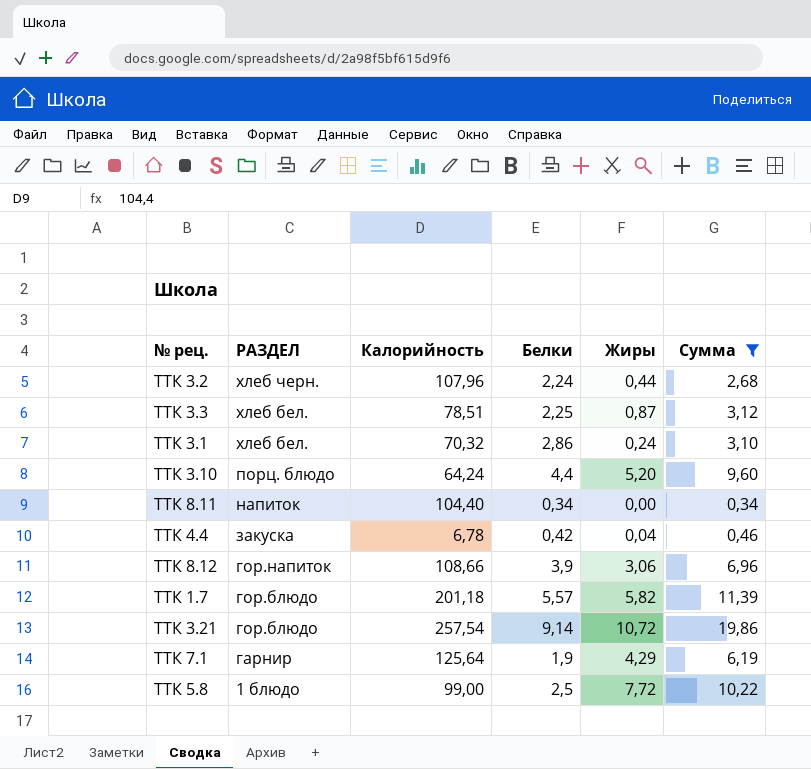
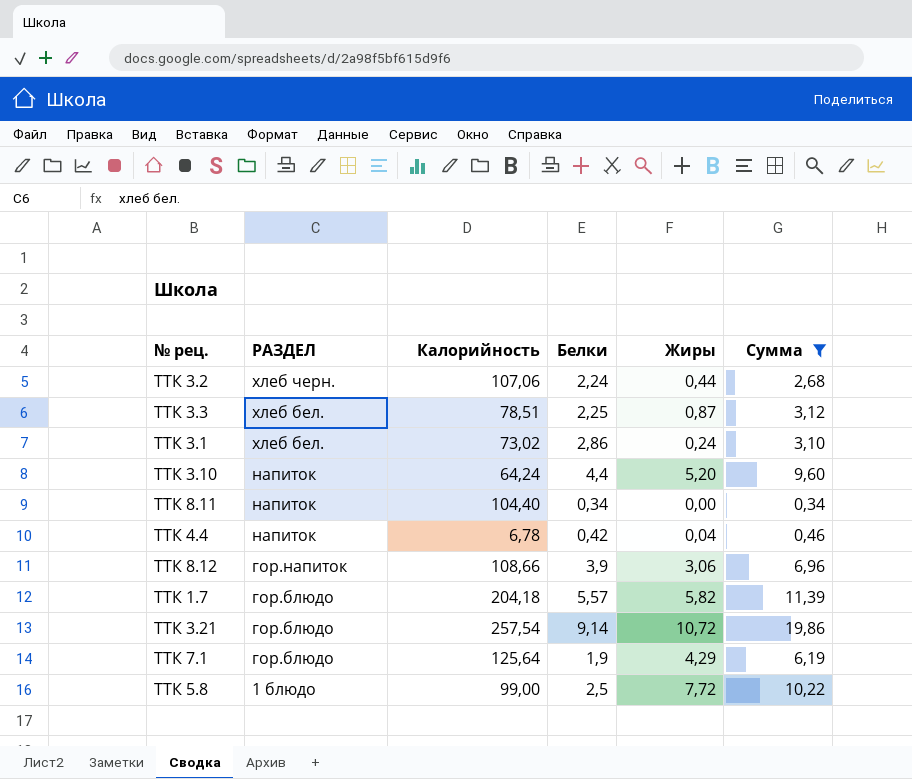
ТТК 3.2 | Калорийность: 107,96 -> 107,06
ТТК 3.1 | Калорийность: 70,32 -> 73,02
ТТК 3.10 | РАЗДЕЛ: порц. блюдо -> напиток
ТТК 4.4 | РАЗДЕЛ: закуска -> напиток
ТТК 1.7 | Калорийность: 201,18 -> 204,18
ТТК 7.1 | РАЗДЕЛ: гарнир -> гор.блюдо

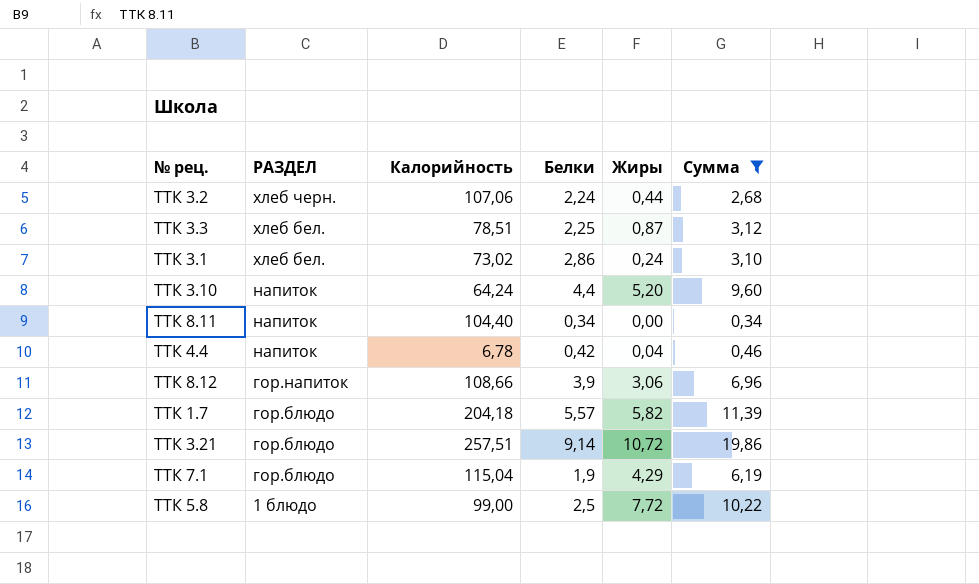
ТТК 3.21 | Калорийность: 257,54 -> 257,51
ТТК 7.1 | Калорийность: 125,64 -> 115,04

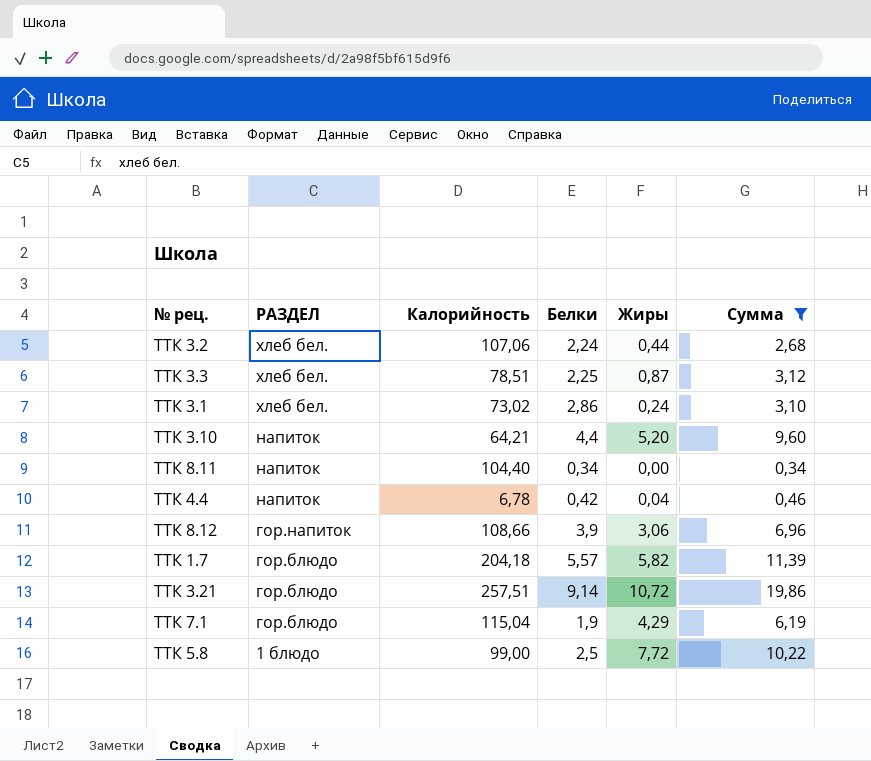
ТТК 3.2 | РАЗДЕЛ: хлеб черн. -> хлеб бел.
ТТК 3.10 | Калорийность: 64,24 -> 64,21

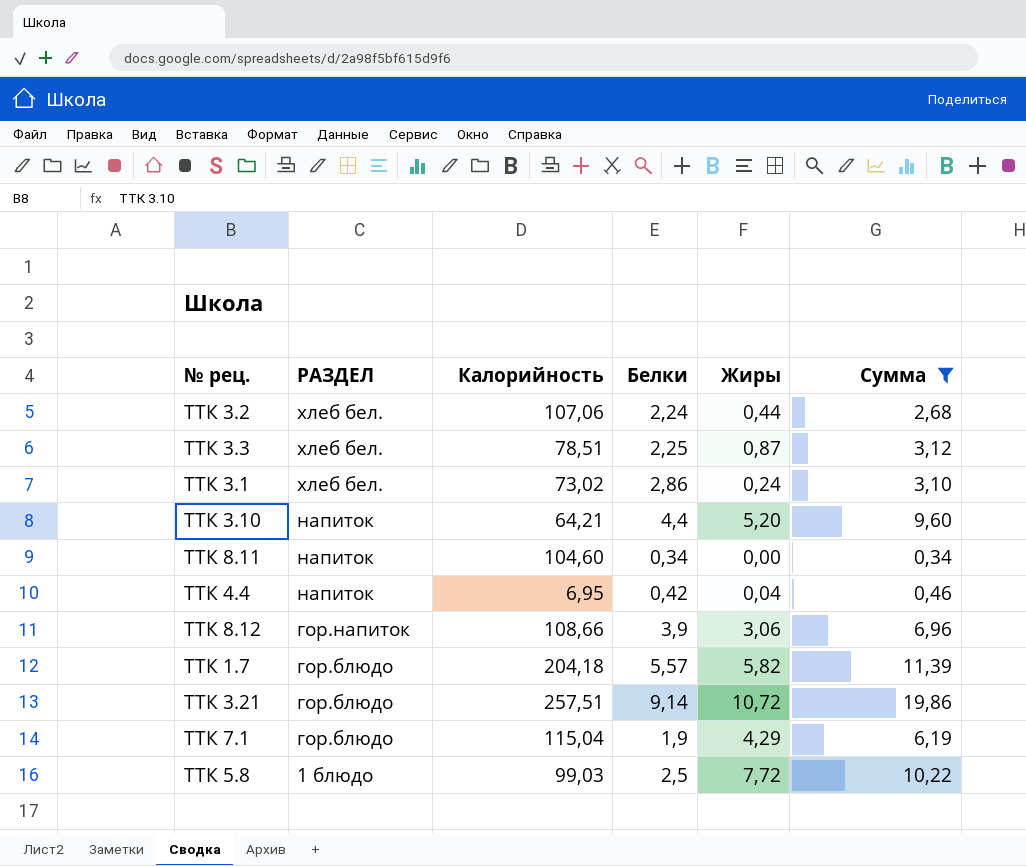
ТТК 8.11 | Калорийность: 104,40 -> 104,60
ТТК 4.4 | Калорийность: 6,78 -> 6,95
ТТК 5.8 | Калорийность: 99,00 -> 99,03

